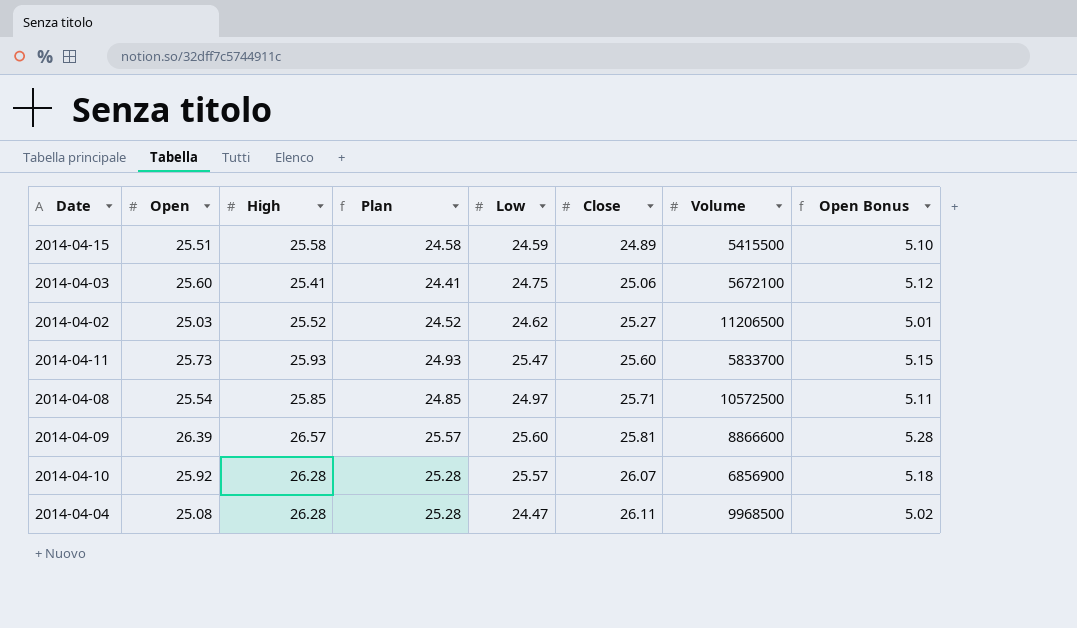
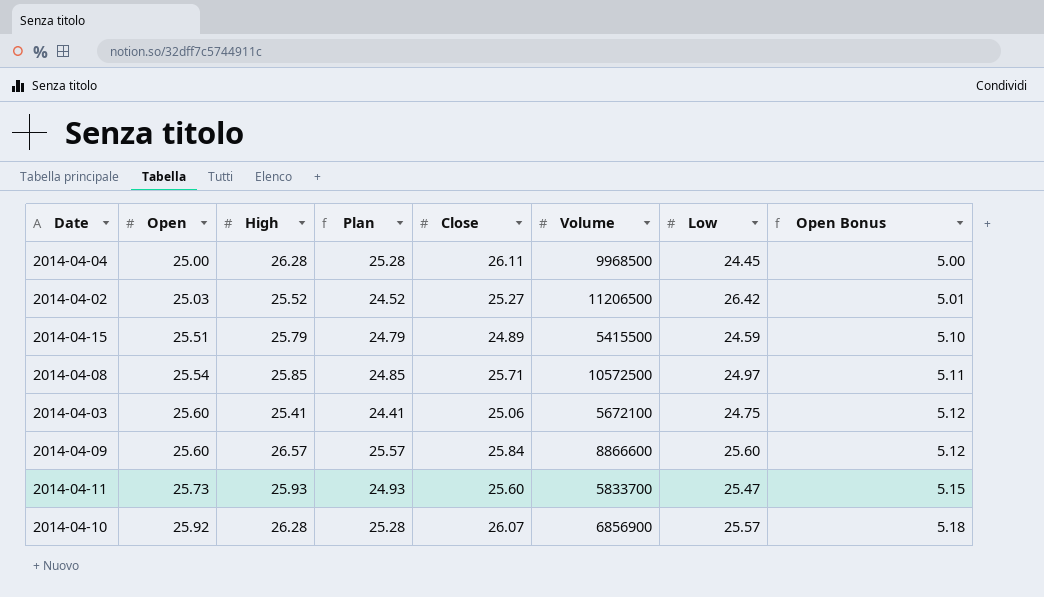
row order: Close ascending -> Open ascending
column Low | position: 5 -> 7
2014-04-04 | Open: 25.08 -> 25.00
2014-04-04 | Low: 24.47 -> 24.45
2014-04-04 | Open Bonus: 5.02 -> 5.00
2014-04-02 | Low: 24.62 -> 26.42
2014-04-15 | High: 25.58 -> 25.79
2014-04-15 | Plan: 24.58 -> 24.79
2014-04-09 | Open: 26.39 -> 25.60
2014-04-09 | Close: 25.81 -> 25.84
2014-04-09 | Open Bonus: 5.28 -> 5.12

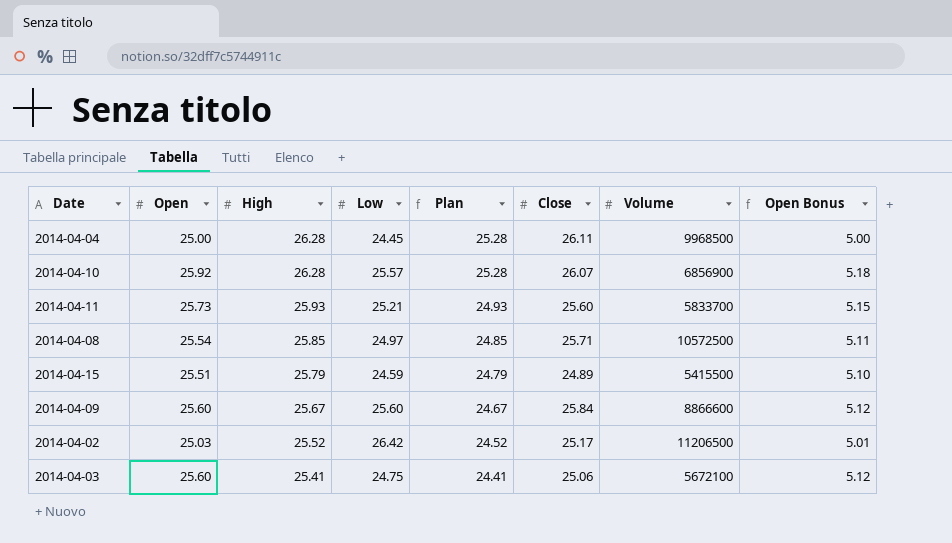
row order: Open ascending -> High descending
column Low | position: 7 -> 4
2014-04-11 | Low: 25.47 -> 25.21
2014-04-09 | High: 26.57 -> 25.67
2014-04-09 | Plan: 25.57 -> 24.67
2014-04-02 | Close: 25.27 -> 25.17

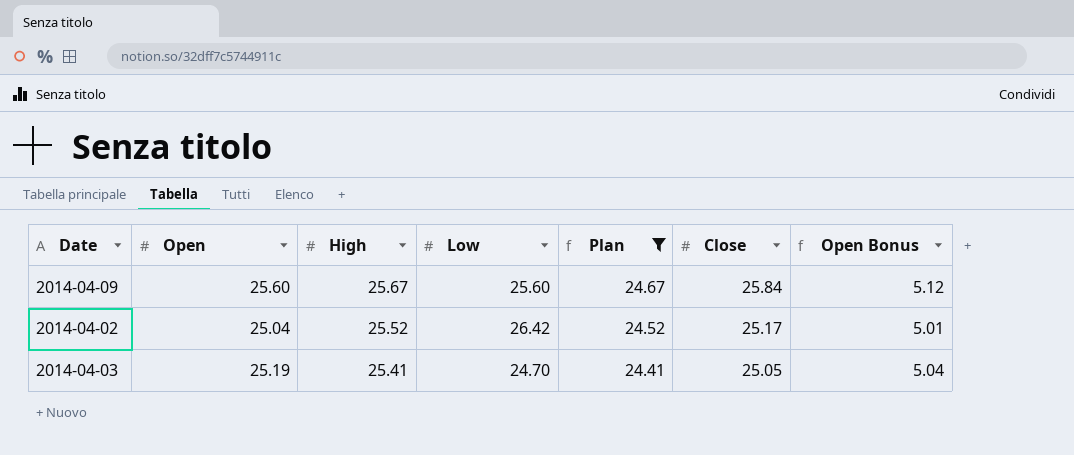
filter: none -> Plan <= 24.67
column Volume | position: 7 -> none
2014-04-02 | Open: 25.03 -> 25.04
2014-04-03 | Open: 25.60 -> 25.19
2014-04-03 | Low: 24.75 -> 24.70
2014-04-03 | Close: 25.06 -> 25.05
2014-04-03 | Open Bonus: 5.12 -> 5.04

